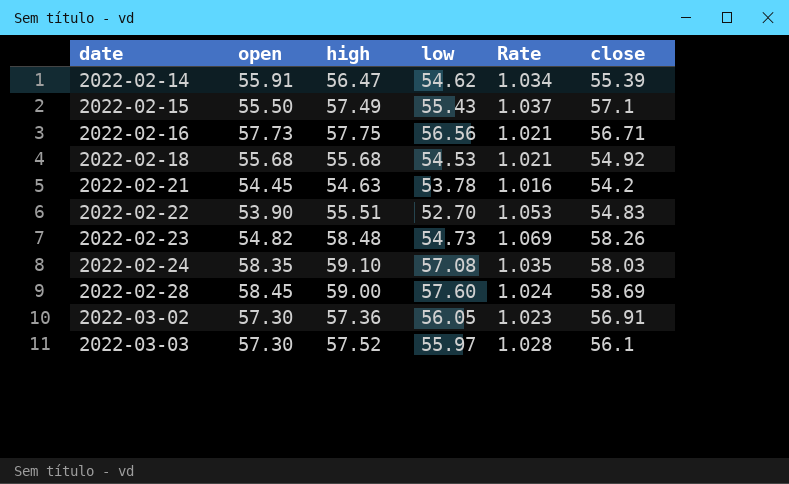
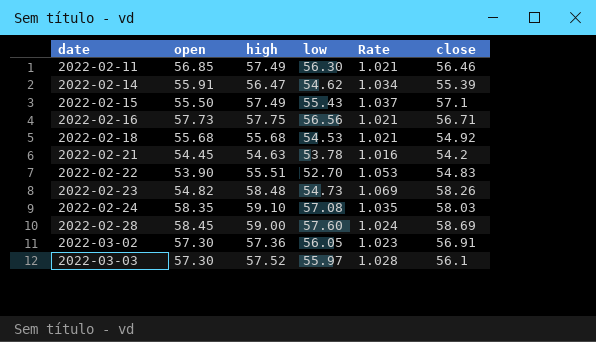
row 2022-02-11: none -> 56.85 | 57.49 | 56.30 | 1.021 | 56.46

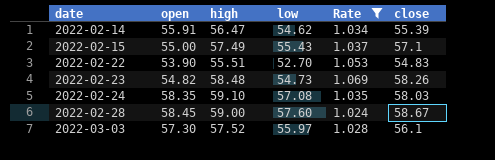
filter: none -> Rate >= 1.024
2022-02-15 | open: 55.50 -> 55.00
2022-02-28 | close: 58.69 -> 58.67

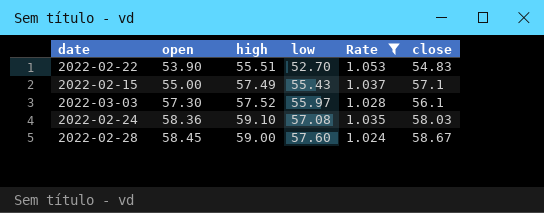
row order: date ascending -> open ascending
row 2022-02-14: 55.91 | 56.47 | 54.62 | 1.034 | 55.39 -> none
row 2022-02-23: 54.82 | 58.48 | 54.73 | 1.069 | 58.26 -> none
2022-02-24 | open: 58.35 -> 58.36

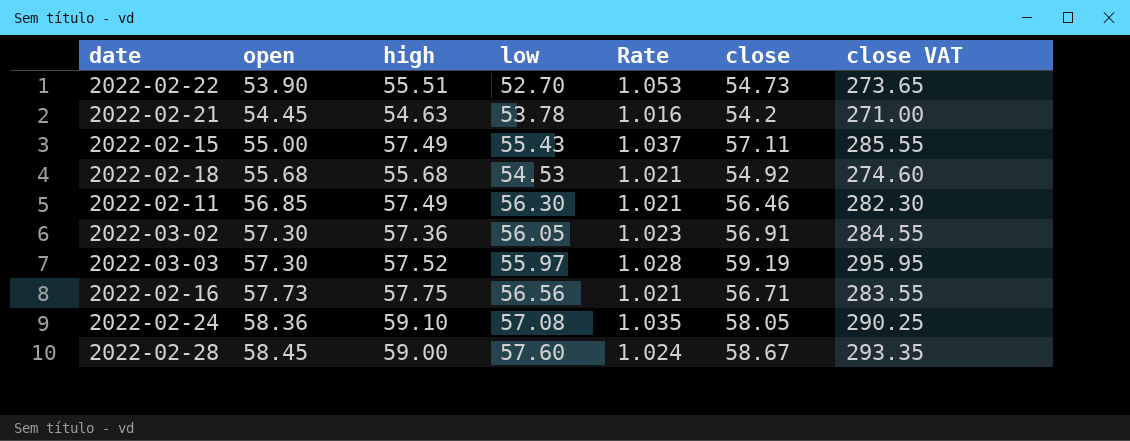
filter: Rate >= 1.024 -> none
column close VAT | formula: none -> [close] * 5
2022-02-22 | close: 54.83 -> 54.73
2022-02-15 | close: 57.1 -> 57.11
2022-03-03 | close: 56.1 -> 59.19
2022-02-24 | close: 58.03 -> 58.05

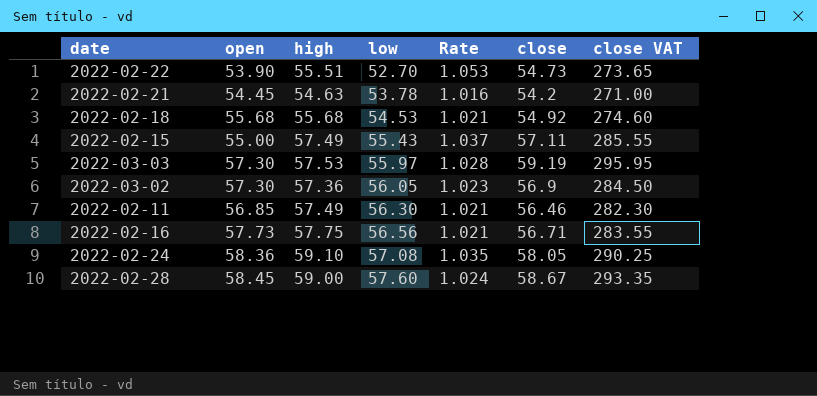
row order: open ascending -> low ascending
2022-03-03 | high: 57.52 -> 57.53
2022-03-02 | close: 56.91 -> 56.9
2022-03-02 | close VAT: 284.55 -> 284.50

